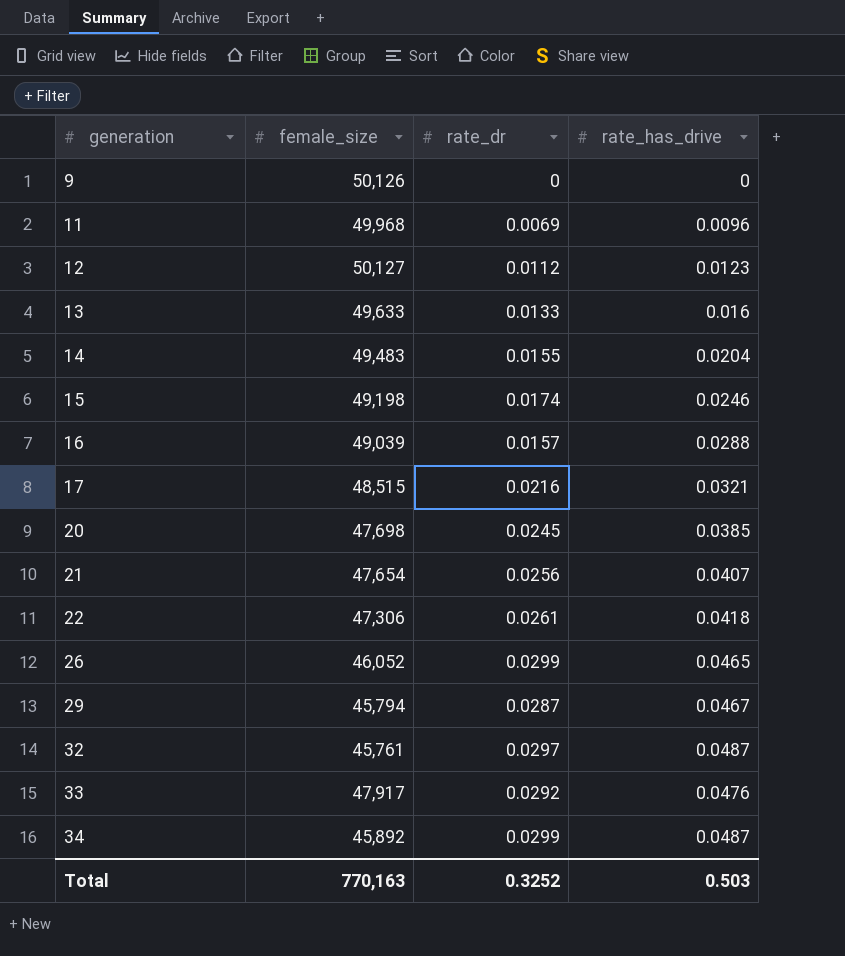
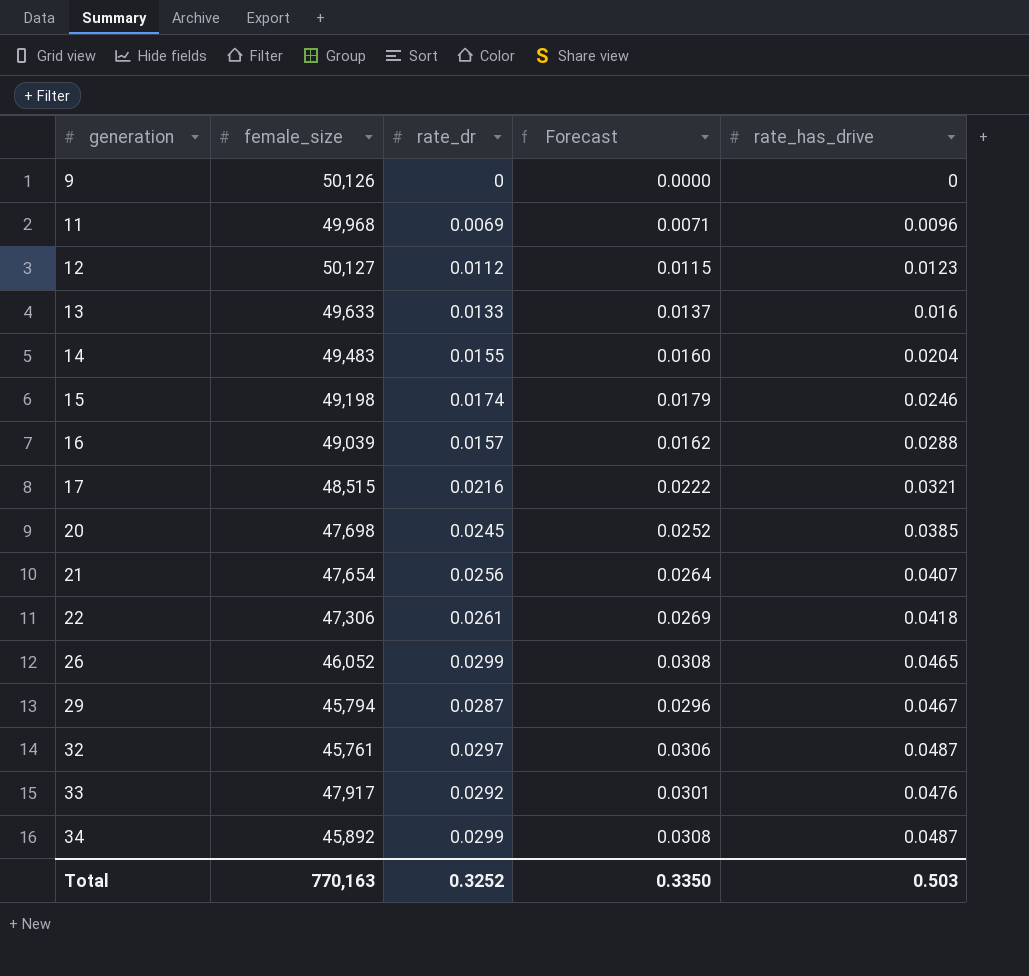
column Forecast | formula: none -> [rate_dr] * 1.03

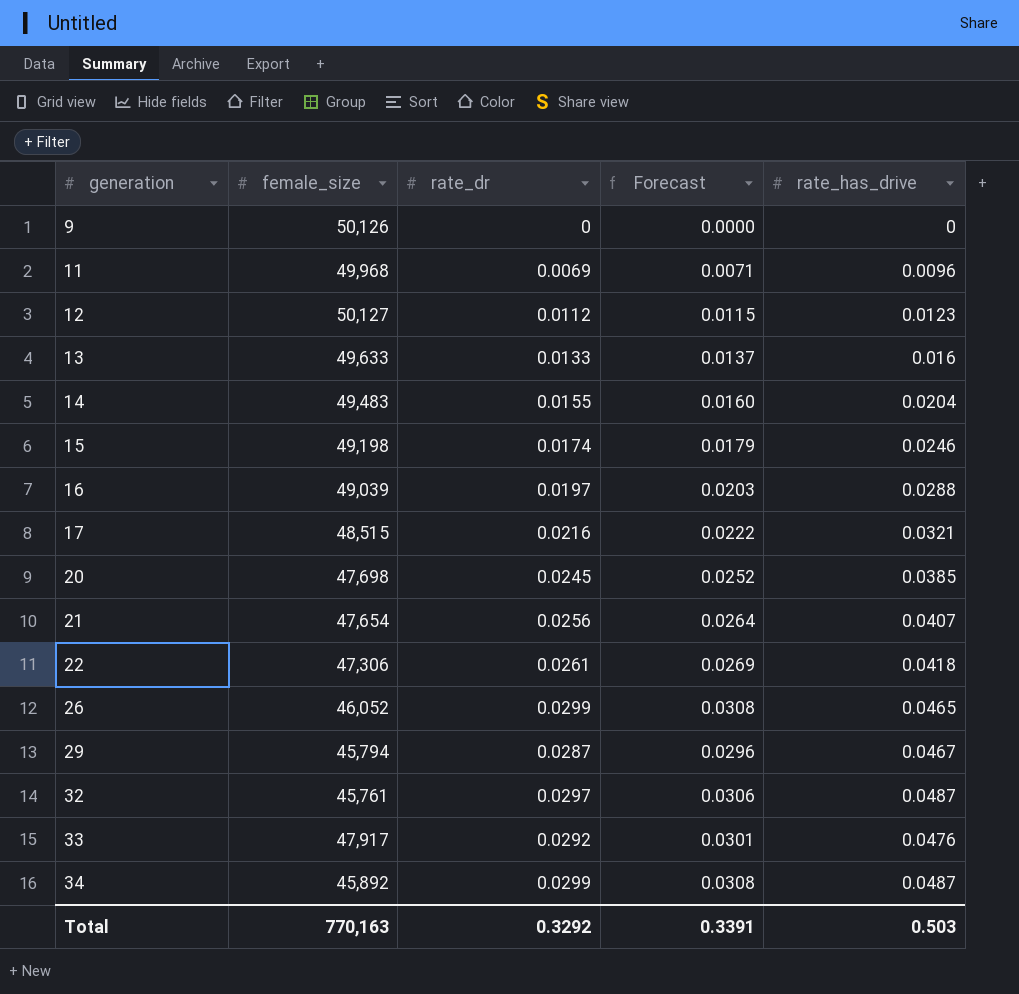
16 | rate_dr: 0.0157 -> 0.0197
16 | Forecast: 0.0162 -> 0.0203
Total | rate_dr: 0.3252 -> 0.3292
Total | Forecast: 0.3350 -> 0.3391

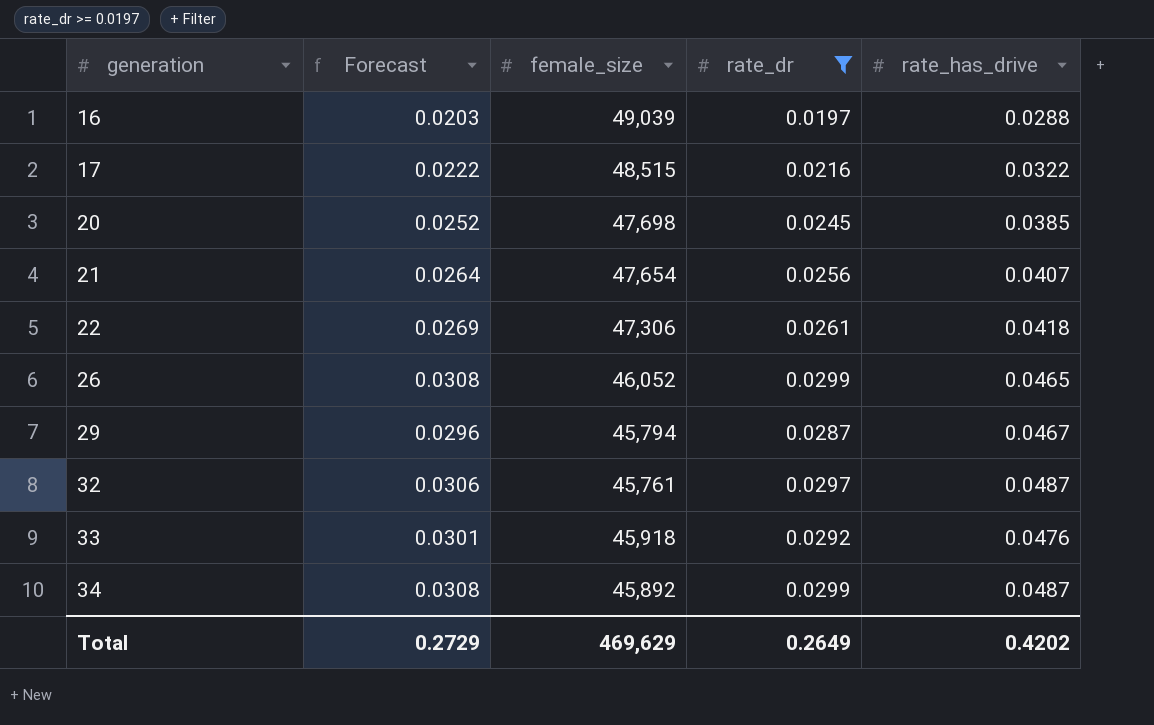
filter: none -> rate_dr >= 0.0197
column Forecast | position: 4 -> 2
17 | rate_has_drive: 0.0321 -> 0.0322
33 | female_size: 47,917 -> 45,918
Total | Forecast: 0.3391 -> 0.2729
Total | female_size: 770,163 -> 469,629
Total | rate_dr: 0.3292 -> 0.2649
Total | rate_has_drive: 0.503 -> 0.4202

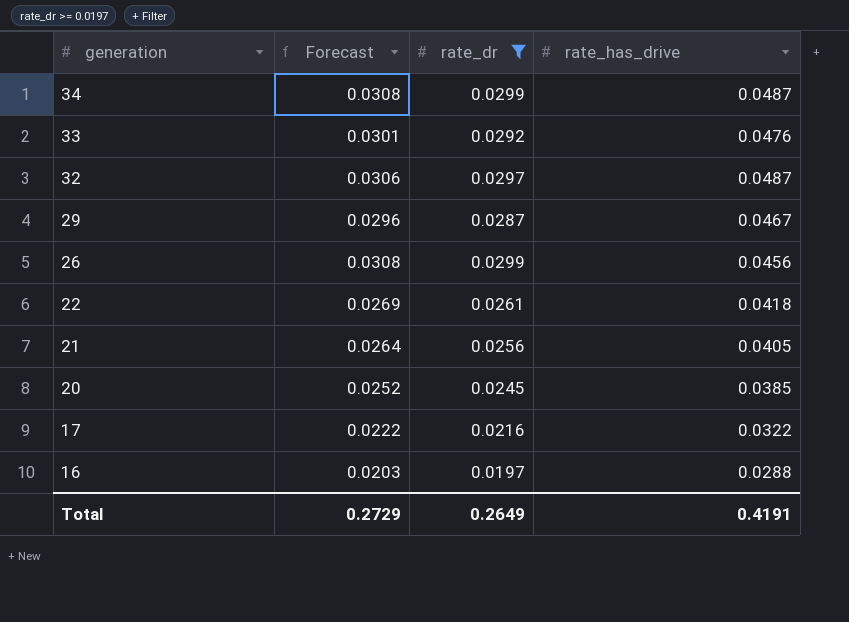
row order: generation ascending -> generation descending
column female_size | position: 3 -> none
26 | rate_has_drive: 0.0465 -> 0.0456
21 | rate_has_drive: 0.0407 -> 0.0405
Total | rate_has_drive: 0.4202 -> 0.4191

